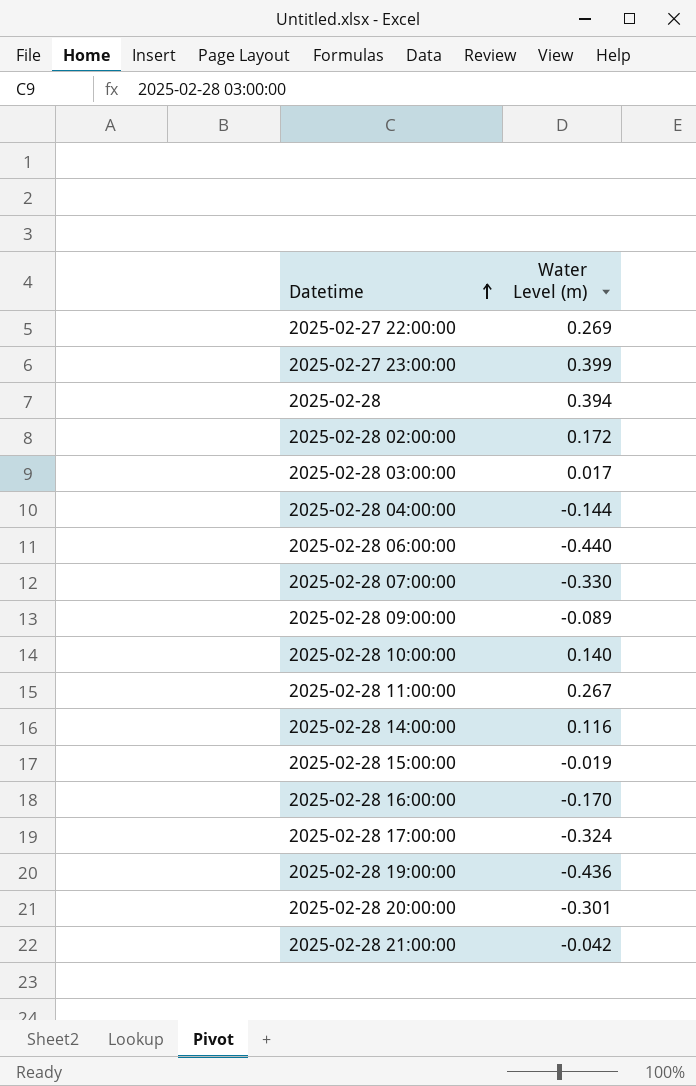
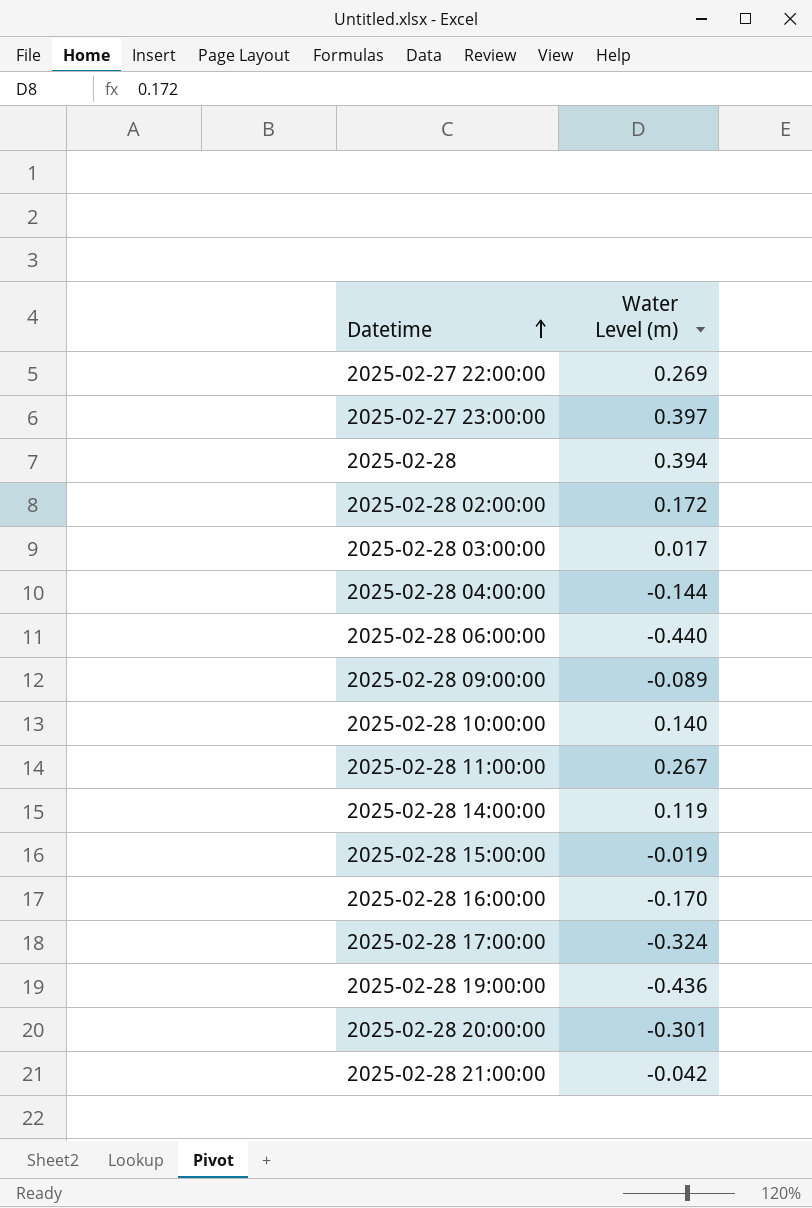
row 2025-02-28 07:00:00: -0.330 -> none
2025-02-27 23:00:00 | Water Level (m): 0.399 -> 0.397
2025-02-28 14:00:00 | Water Level (m): 0.116 -> 0.119

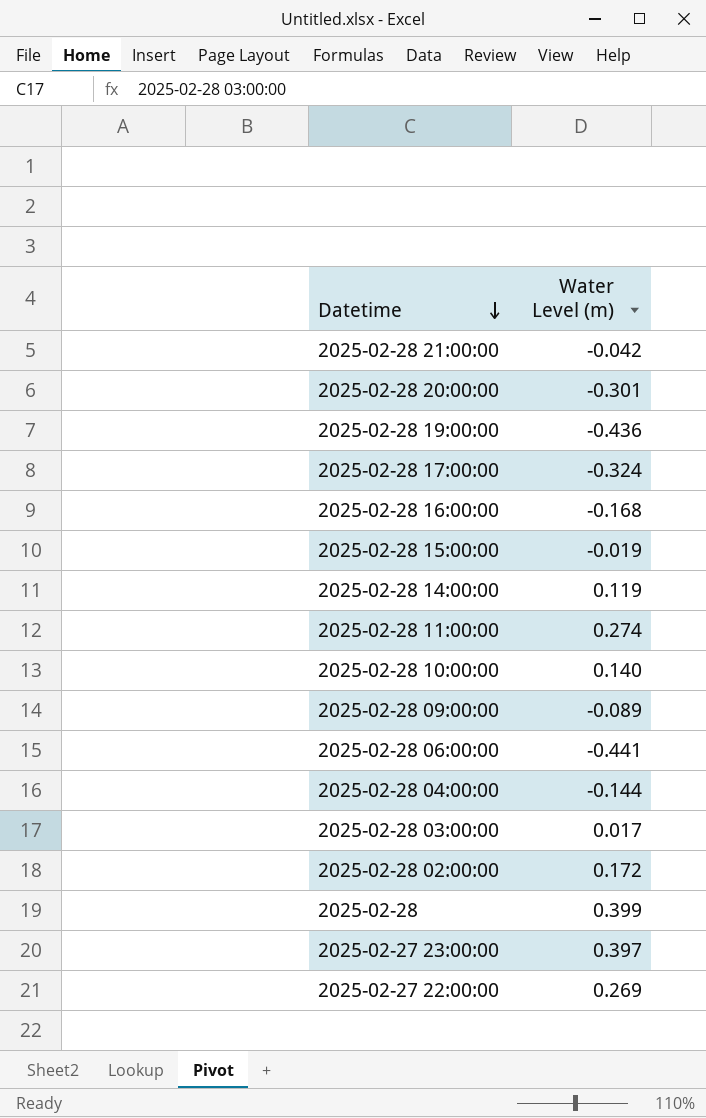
row order: Datetime ascending -> Datetime descending
2025-02-28 16:00:00 | Water Level (m): -0.170 -> -0.168
2025-02-28 11:00:00 | Water Level (m): 0.267 -> 0.274
2025-02-28 06:00:00 | Water Level (m): -0.440 -> -0.441
2025-02-28 | Water Level (m): 0.394 -> 0.399

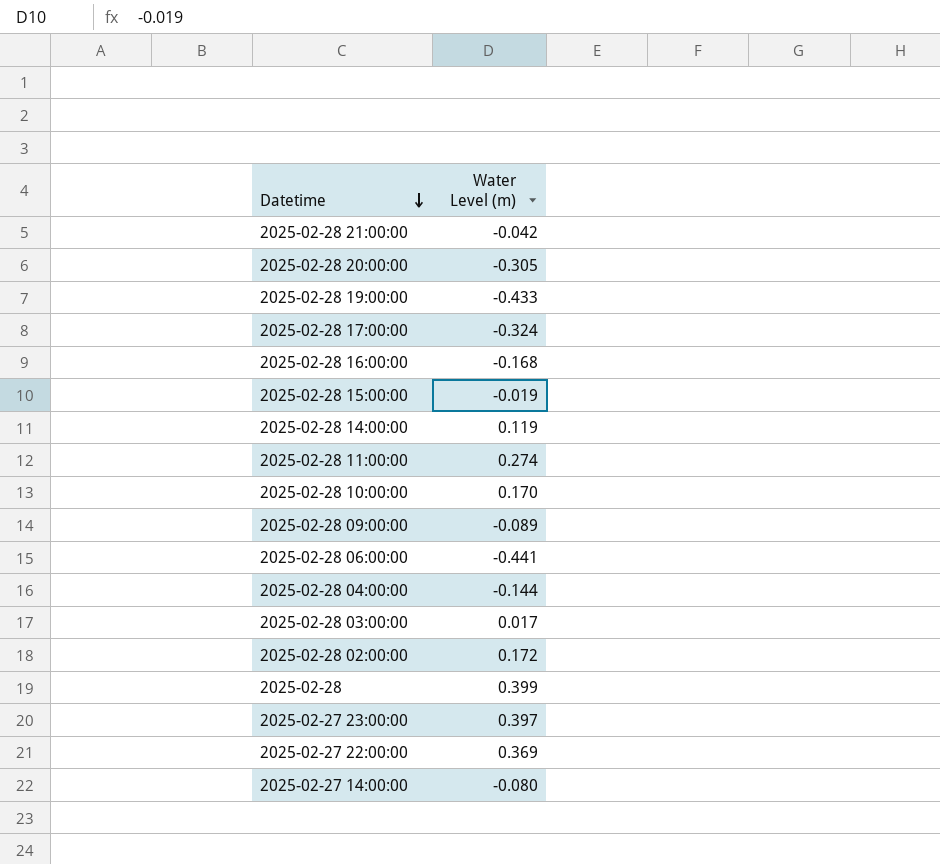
2025-02-28 20:00:00 | Water Level (m): -0.301 -> -0.305
2025-02-28 19:00:00 | Water Level (m): -0.436 -> -0.433
2025-02-28 10:00:00 | Water Level (m): 0.140 -> 0.170
2025-02-27 22:00:00 | Water Level (m): 0.269 -> 0.369
row 2025-02-27 14:00:00: none -> -0.080

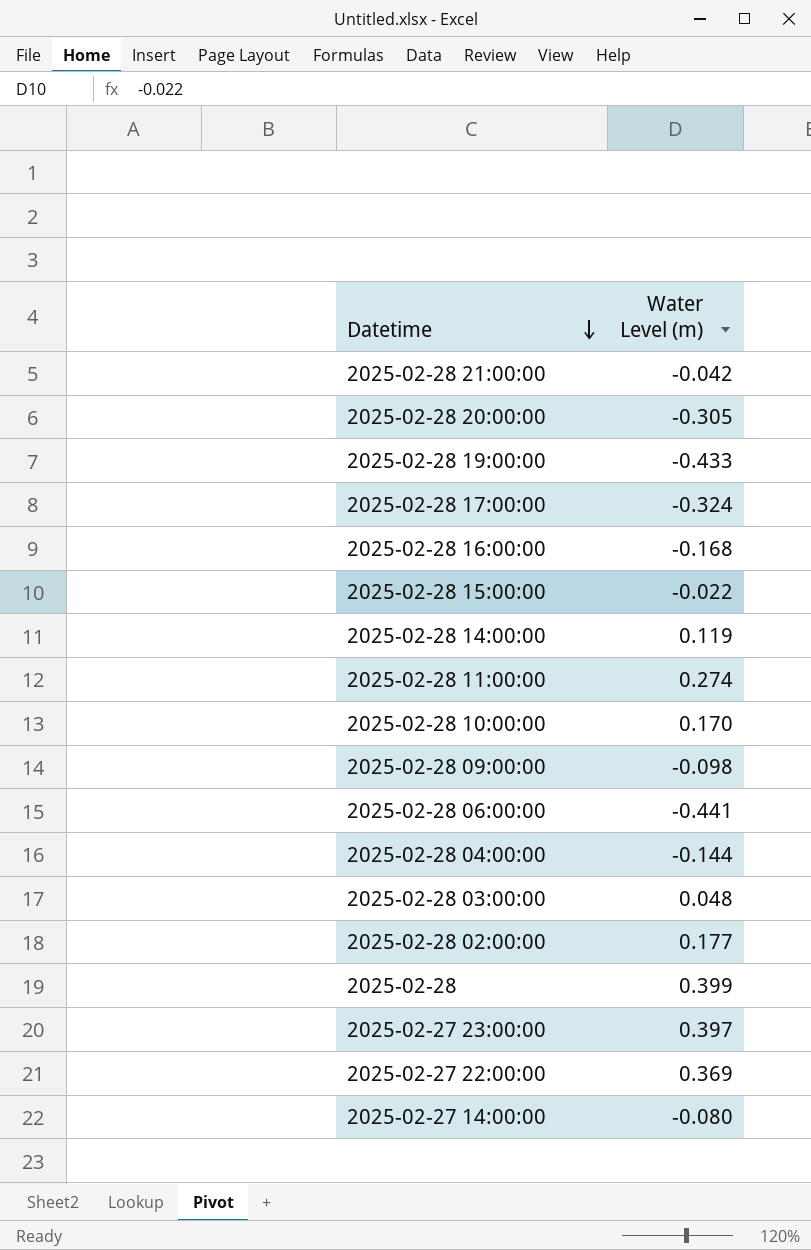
2025-02-28 15:00:00 | Water Level (m): -0.019 -> -0.022
2025-02-28 09:00:00 | Water Level (m): -0.089 -> -0.098
2025-02-28 03:00:00 | Water Level (m): 0.017 -> 0.048
2025-02-28 02:00:00 | Water Level (m): 0.172 -> 0.177

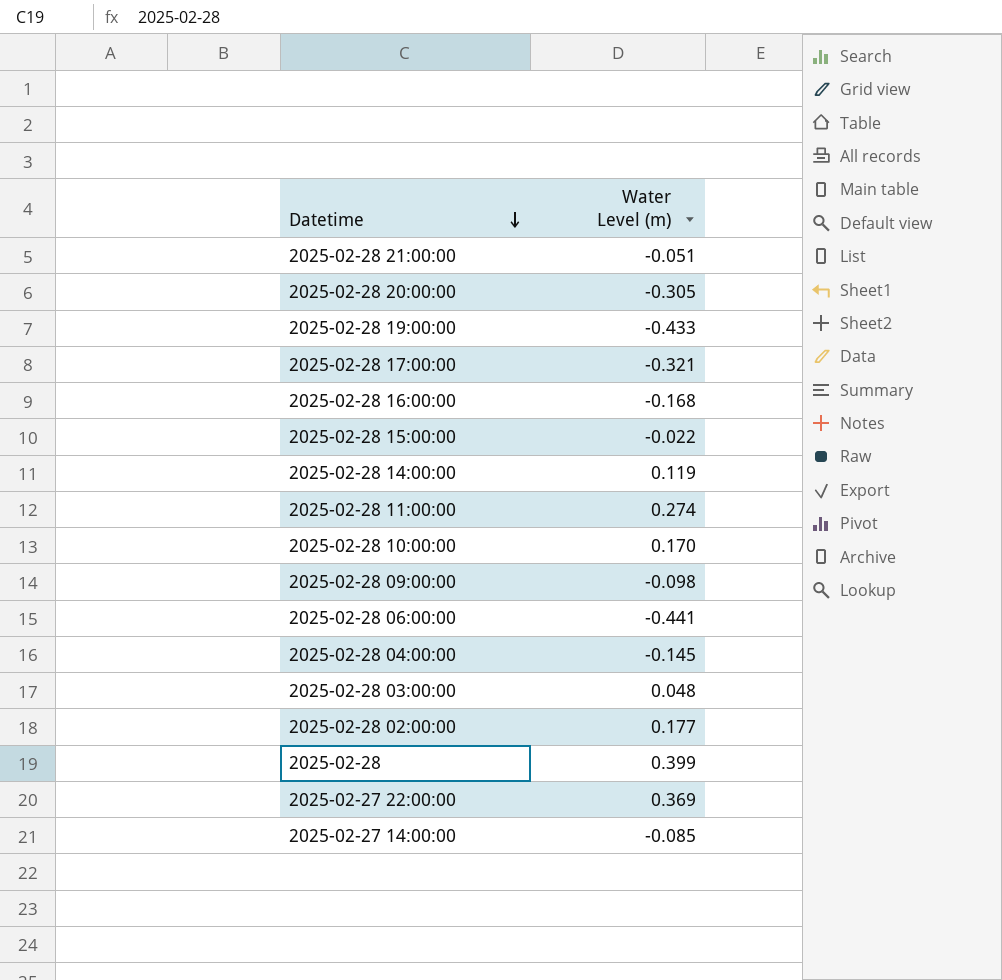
row 2025-02-27 23:00:00: 0.397 -> none
2025-02-28 21:00:00 | Water Level (m): -0.042 -> -0.051
2025-02-28 17:00:00 | Water Level (m): -0.324 -> -0.321
2025-02-28 04:00:00 | Water Level (m): -0.144 -> -0.145
2025-02-27 14:00:00 | Water Level (m): -0.080 -> -0.085

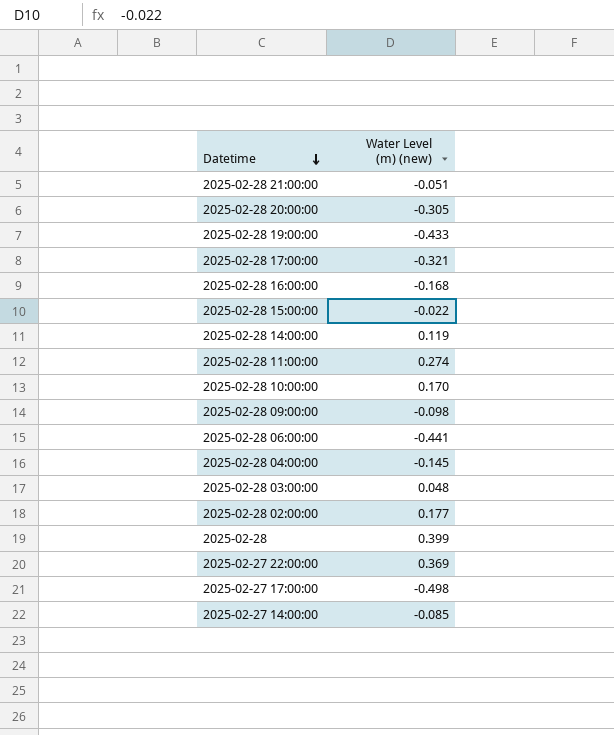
column name: Water Level (m) -> Water Level (m) (new)
row 2025-02-27 17:00:00: none -> -0.498

